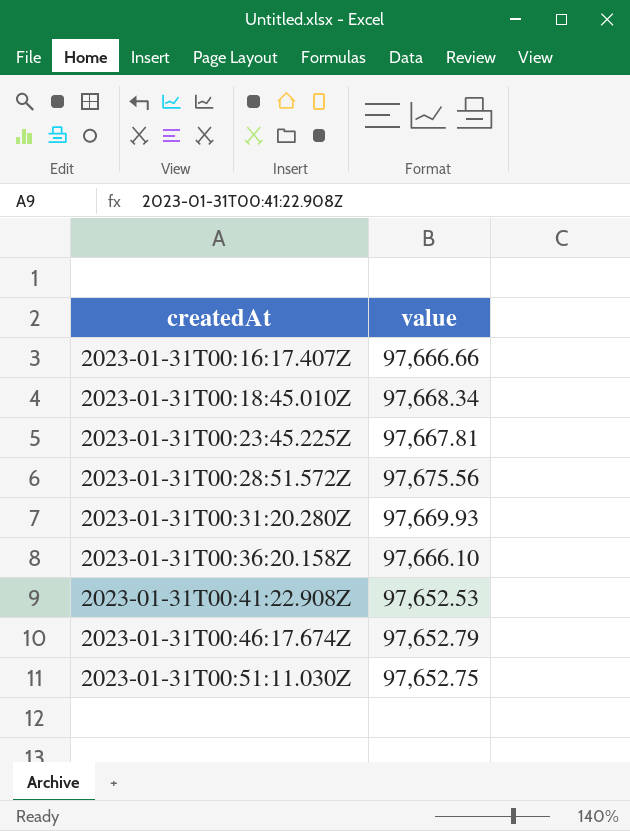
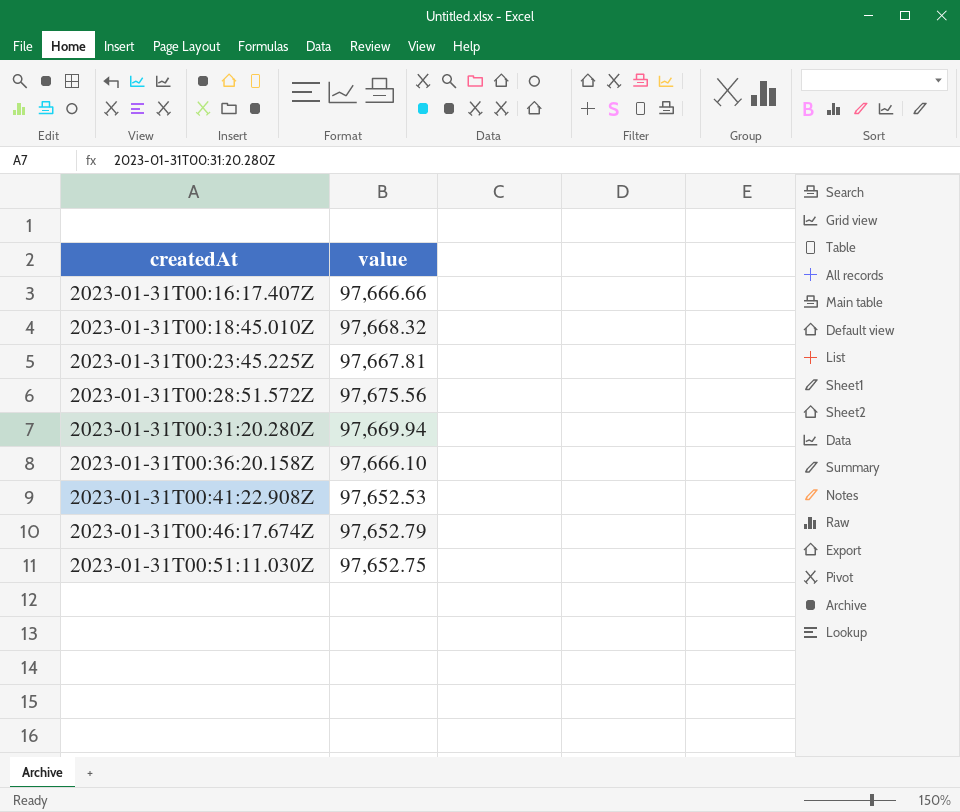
2023-01-31T00:18:45.010Z | value: 97,668.34 -> 97,668.32
2023-01-31T00:31:20.280Z | value: 97,669.93 -> 97,669.94

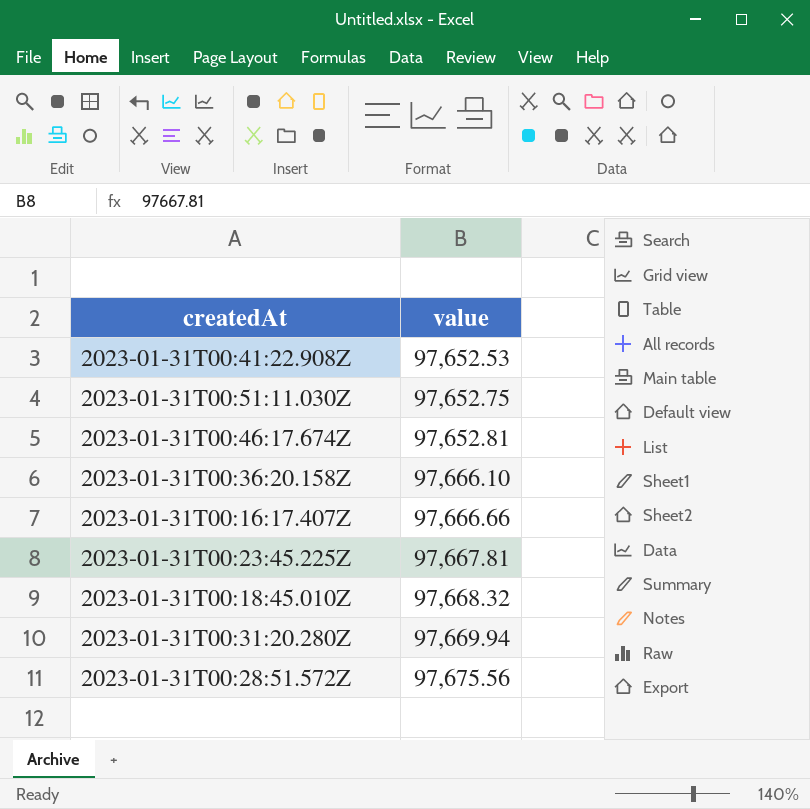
row order: createdAt ascending -> value ascending
2023-01-31T00:46:17.674Z | value: 97,652.79 -> 97,652.81

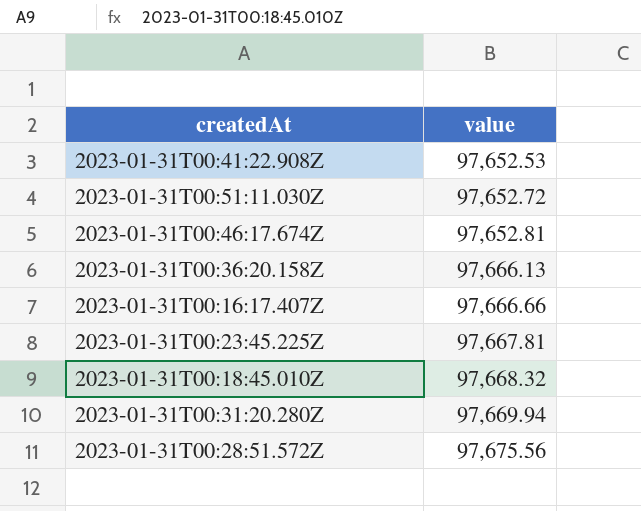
2023-01-31T00:51:11.030Z | value: 97,652.75 -> 97,652.72
2023-01-31T00:36:20.158Z | value: 97,666.10 -> 97,666.13

